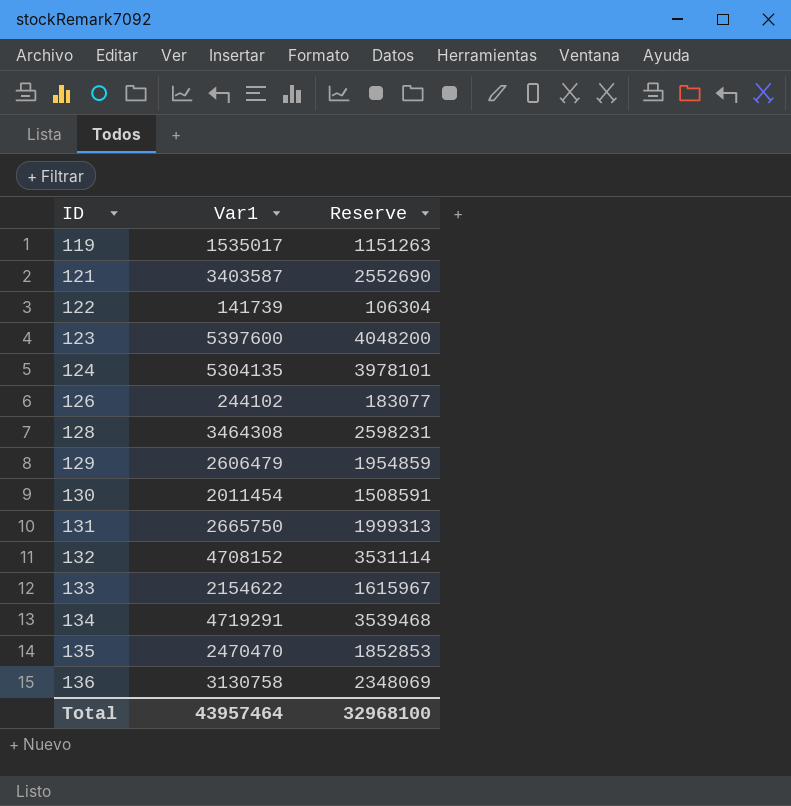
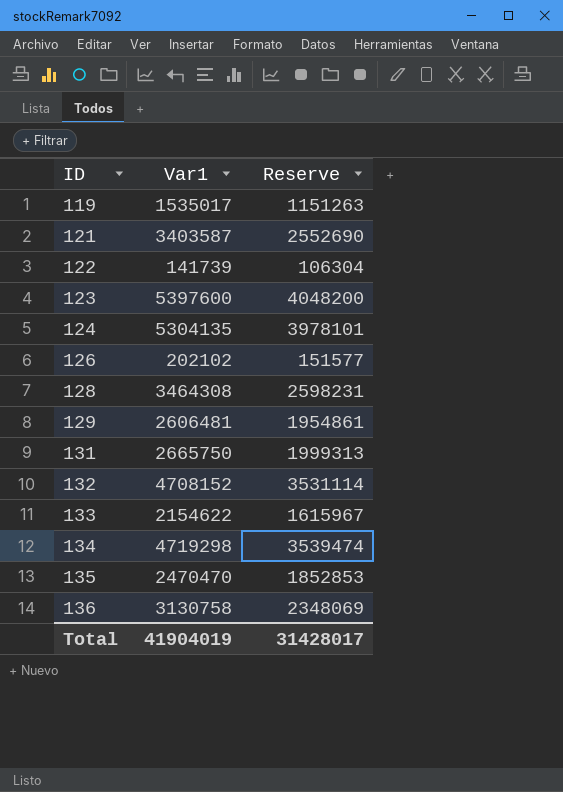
row 130: 2011454 | 1508591 -> none
126 | Var1: 244102 -> 202102
126 | Reserve: 183077 -> 151577
129 | Var1: 2606479 -> 2606481
129 | Reserve: 1954859 -> 1954861
134 | Var1: 4719291 -> 4719298
134 | Reserve: 3539468 -> 3539474
Total | Var1: 43957464 -> 41904019
Total | Reserve: 32968100 -> 31428017

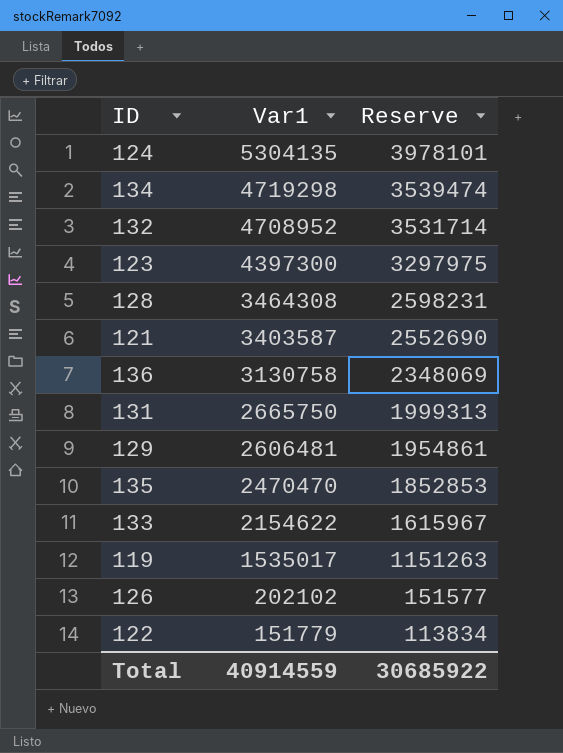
row order: ID ascending -> Var1 descending
132 | Var1: 4708152 -> 4708952
132 | Reserve: 3531114 -> 3531714
123 | Var1: 5397600 -> 4397300
123 | Reserve: 4048200 -> 3297975
122 | Var1: 141739 -> 151779
122 | Reserve: 106304 -> 113834
Total | Var1: 41904019 -> 40914559
Total | Reserve: 31428017 -> 30685922

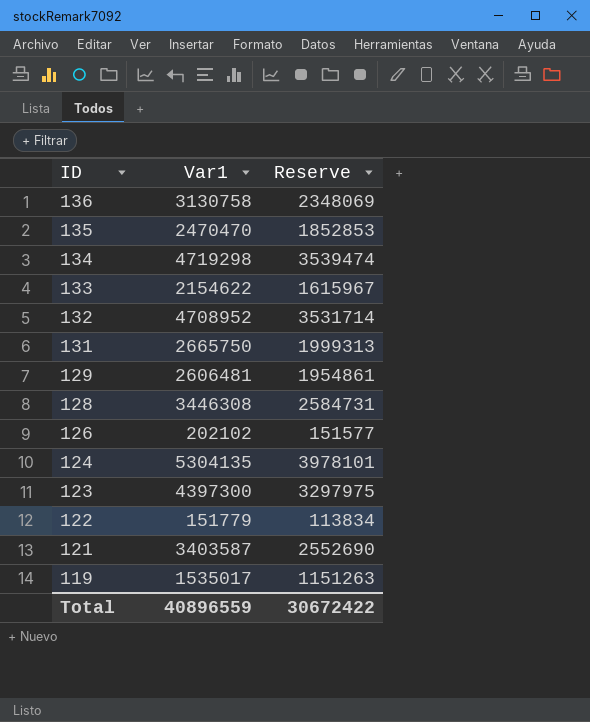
row order: Var1 descending -> ID descending
128 | Var1: 3464308 -> 3446308
128 | Reserve: 2598231 -> 2584731
Total | Var1: 40914559 -> 40896559
Total | Reserve: 30685922 -> 30672422

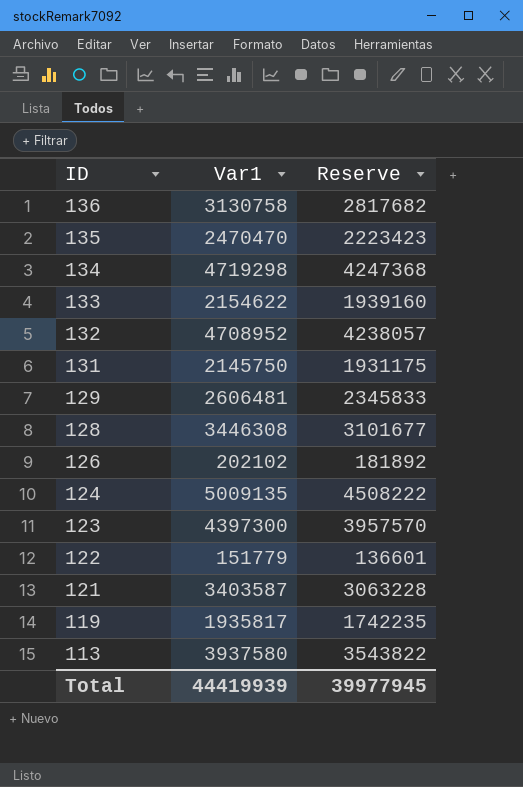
column Reserve | formula: [Var1] * 0.75 -> [Var1] * 0.9
131 | Var1: 2665750 -> 2145750
124 | Var1: 5304135 -> 5009135
119 | Var1: 1535017 -> 1935817
row 113: none -> 3937580 | 3543822
Total | Var1: 40896559 -> 44419939
Total | Reserve: 30672422 -> 39977945

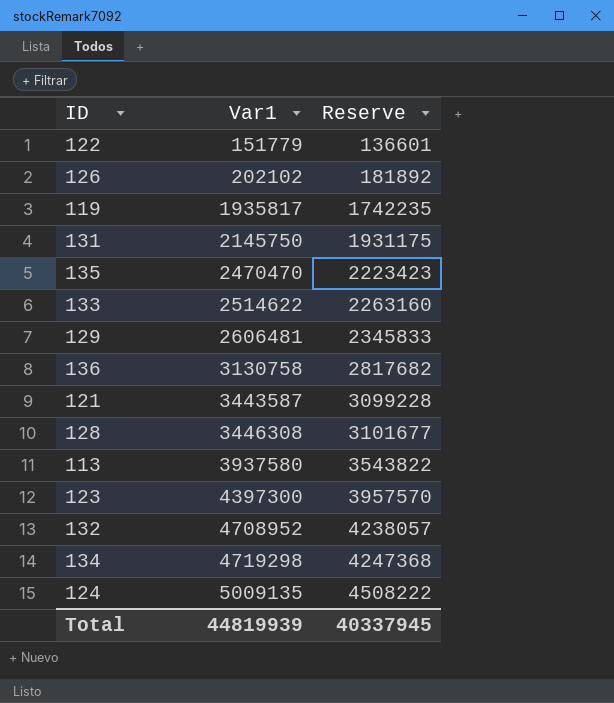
row order: ID descending -> Var1 ascending
133 | Var1: 2154622 -> 2514622
133 | Reserve: 1939160 -> 2263160
121 | Var1: 3403587 -> 3443587
121 | Reserve: 3063228 -> 3099228
Total | Var1: 44419939 -> 44819939
Total | Reserve: 39977945 -> 40337945

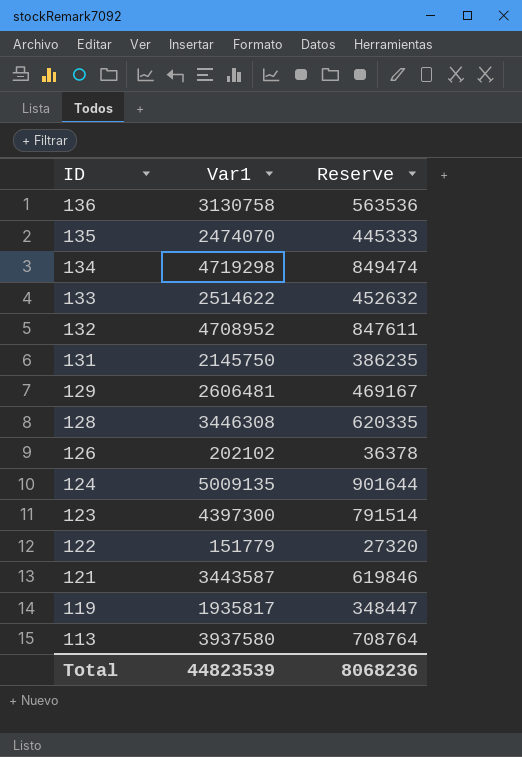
row order: Var1 ascending -> ID descending
column Reserve | formula: [Var1] * 0.9 -> [Var1] * 0.18
135 | Var1: 2470470 -> 2474070
Total | Var1: 44819939 -> 44823539
Total | Reserve: 40337945 -> 8068236

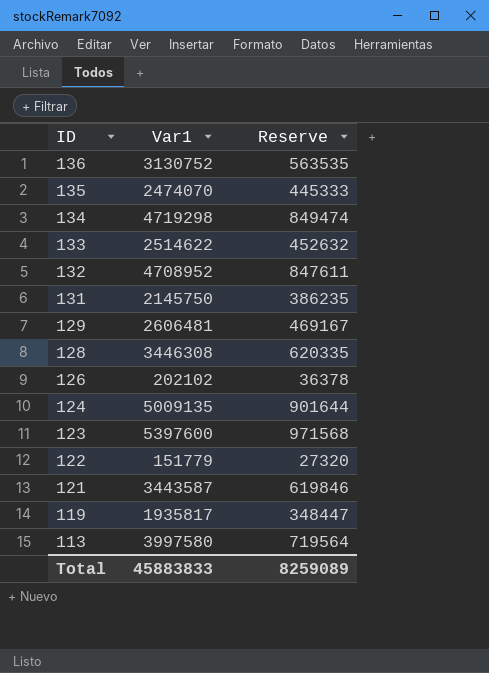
136 | Var1: 3130758 -> 3130752
136 | Reserve: 563536 -> 563535
123 | Var1: 4397300 -> 5397600
123 | Reserve: 791514 -> 971568
113 | Var1: 3937580 -> 3997580
113 | Reserve: 708764 -> 719564
Total | Var1: 44823539 -> 45883833
Total | Reserve: 8068236 -> 8259089

